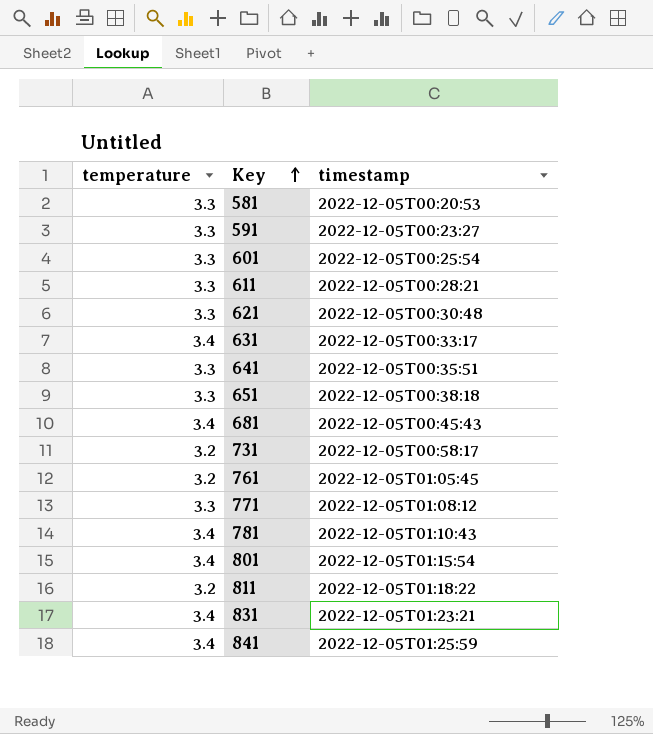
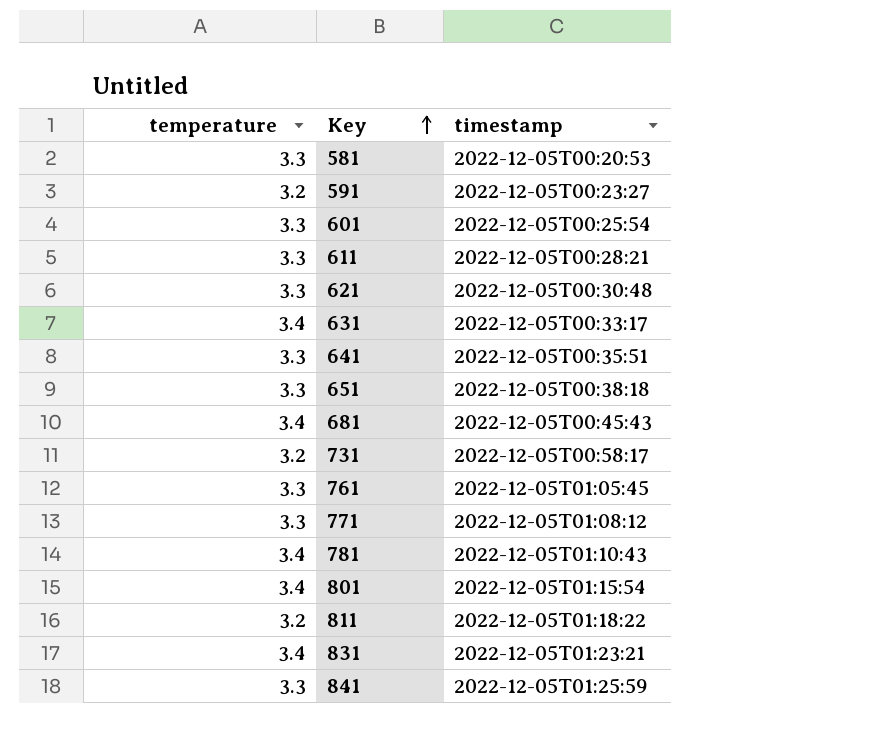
591 | temperature: 3.3 -> 3.2
761 | temperature: 3.2 -> 3.3
841 | temperature: 3.4 -> 3.3

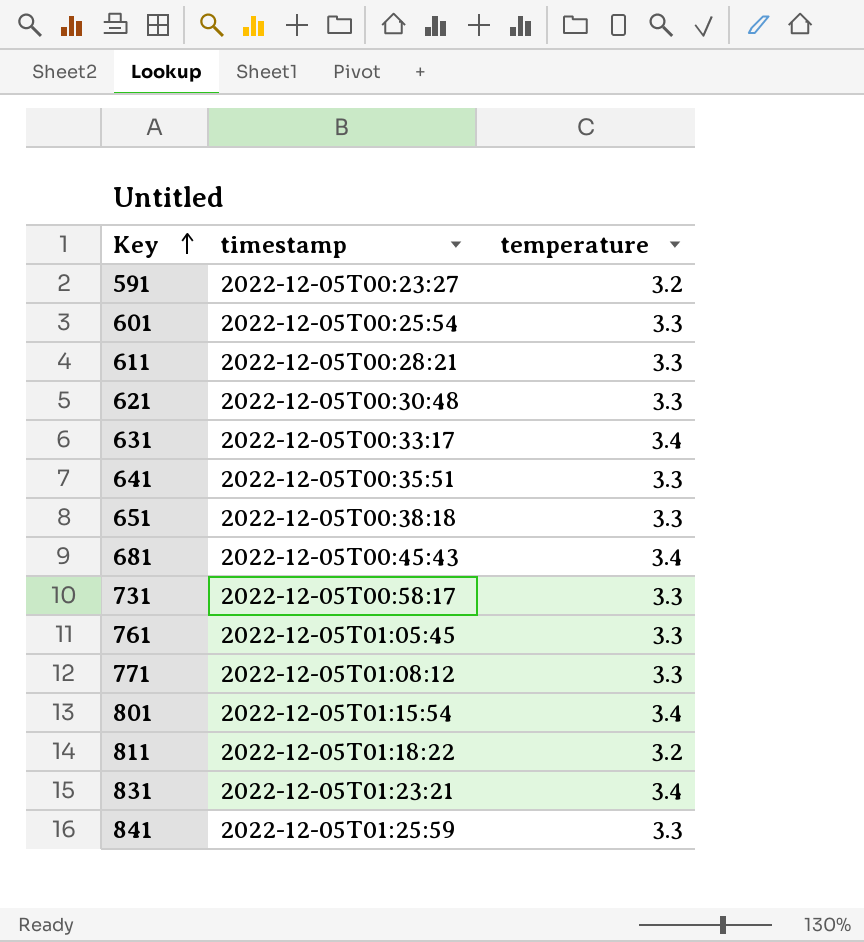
column temperature | position: 1 -> 3
row 581: 3.3 | 2022-12-05T00:20:53 -> none
row 781: 3.4 | 2022-12-05T01:10:43 -> none
731 | temperature: 3.2 -> 3.3

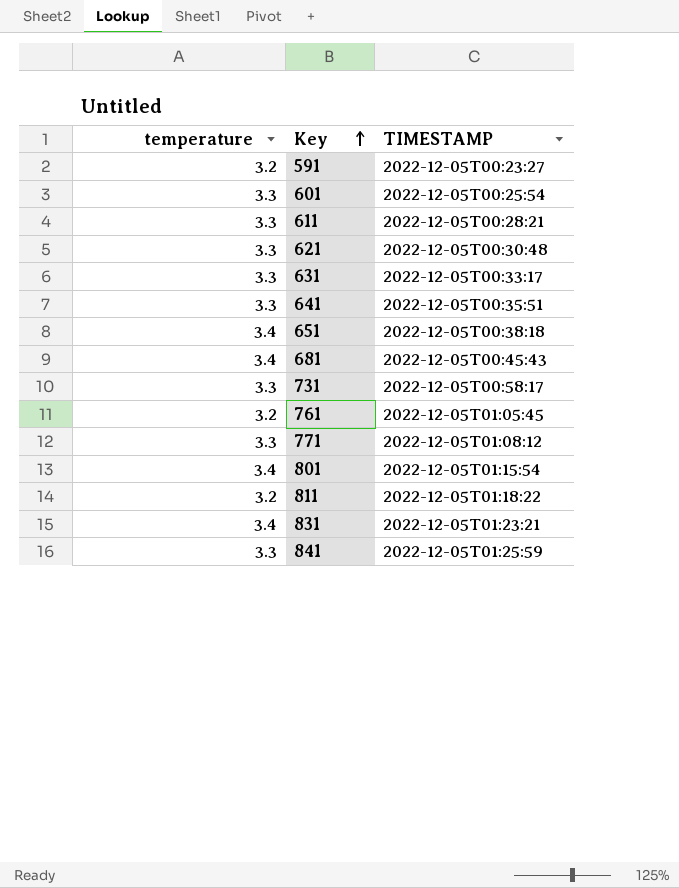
column temperature | position: 3 -> 1
column name: timestamp -> TIMESTAMP
631 | temperature: 3.4 -> 3.3
651 | temperature: 3.3 -> 3.4
761 | temperature: 3.3 -> 3.2

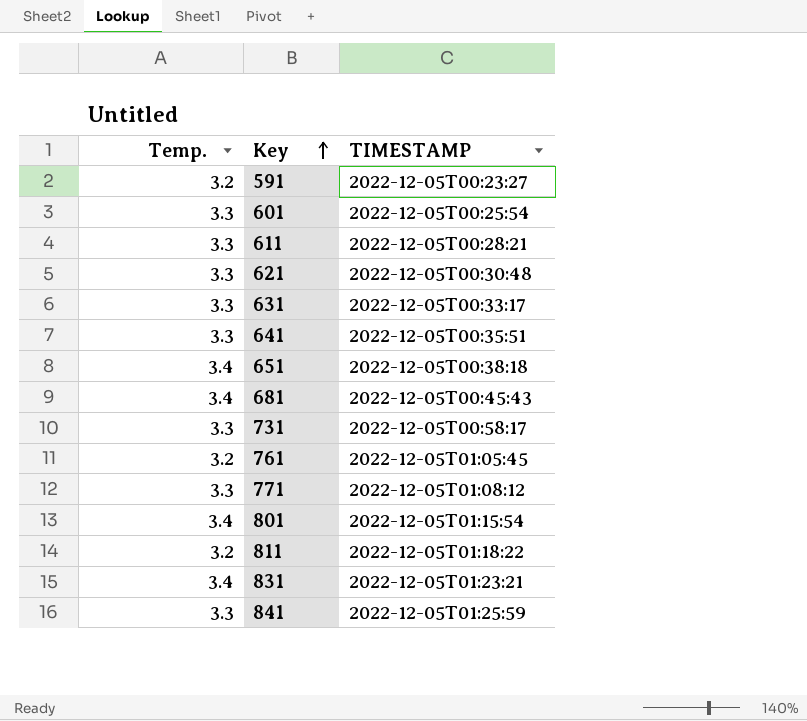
column name: temperature -> Temp.

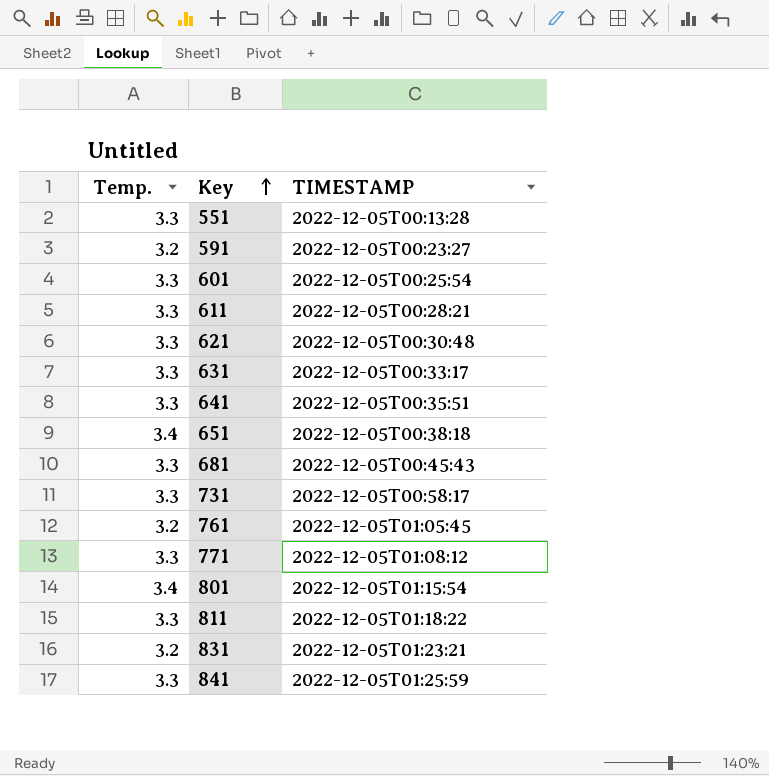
row 551: none -> 3.3 | 2022-12-05T00:13:28
681 | Temp.: 3.4 -> 3.3
811 | Temp.: 3.2 -> 3.3
831 | Temp.: 3.4 -> 3.2

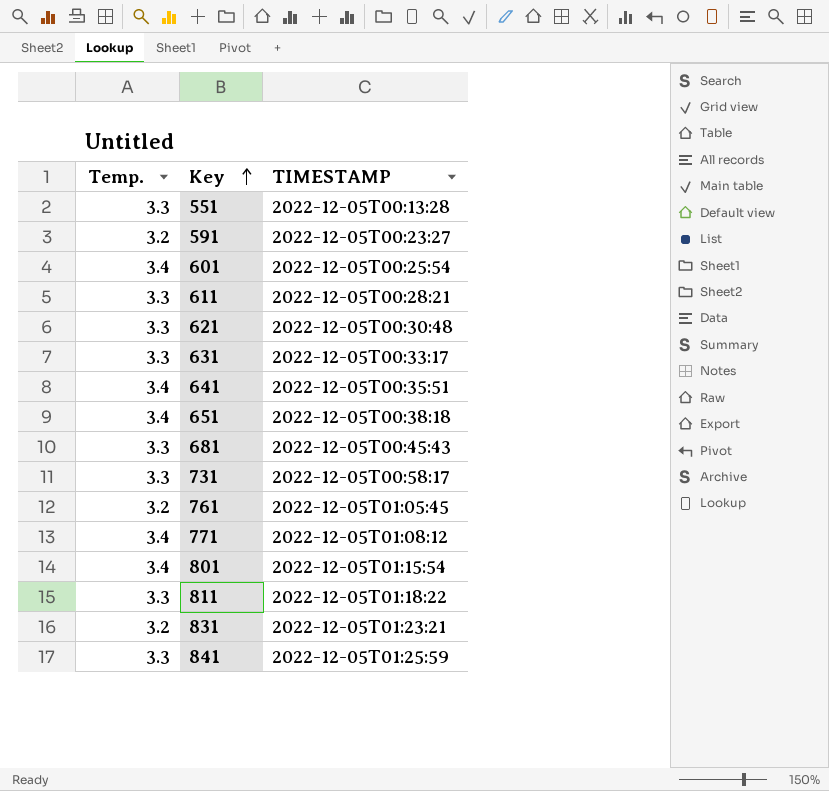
601 | Temp.: 3.3 -> 3.4
641 | Temp.: 3.3 -> 3.4
771 | Temp.: 3.3 -> 3.4

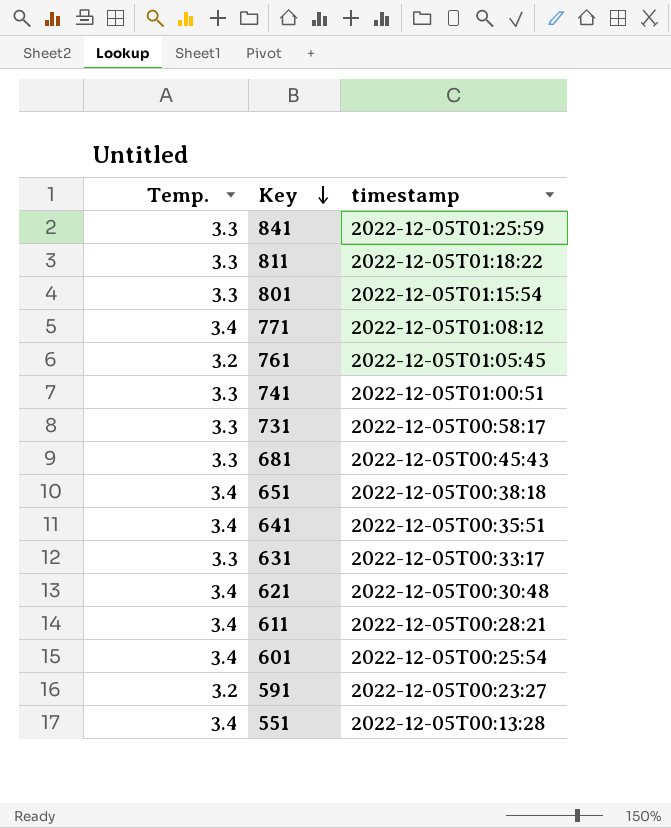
row order: Key ascending -> Key descending
column name: TIMESTAMP -> timestamp
row 831: 3.2 | 2022-12-05T01:23:21 -> none
801 | Temp.: 3.4 -> 3.3
row 741: none -> 3.3 | 2022-12-05T01:00:51
621 | Temp.: 3.3 -> 3.4
611 | Temp.: 3.3 -> 3.4
551 | Temp.: 3.3 -> 3.4

